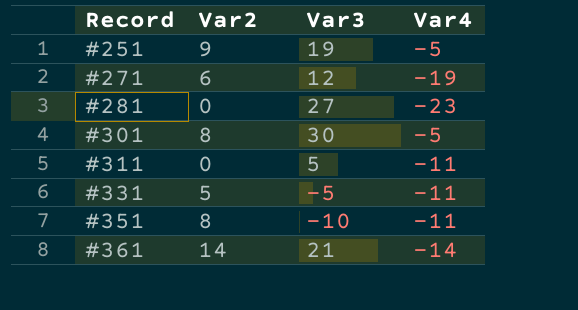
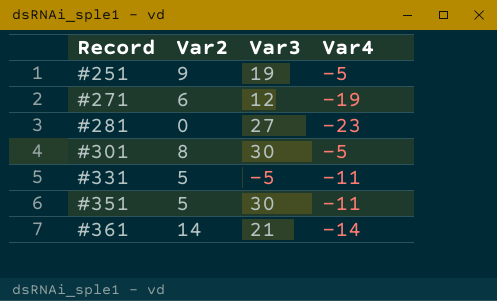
row #311: 0 | 5 | -11 -> none
#351 | Var2: 8 -> 5
#351 | Var3: -10 -> 30

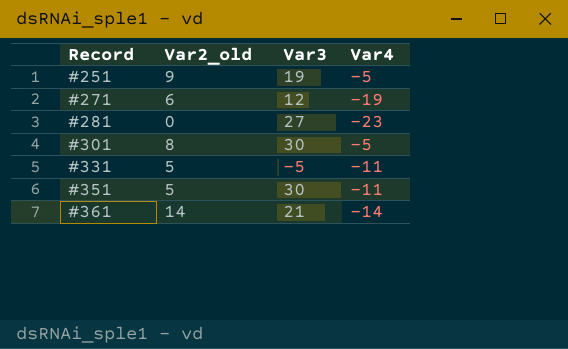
column name: Var2 -> Var2_old

